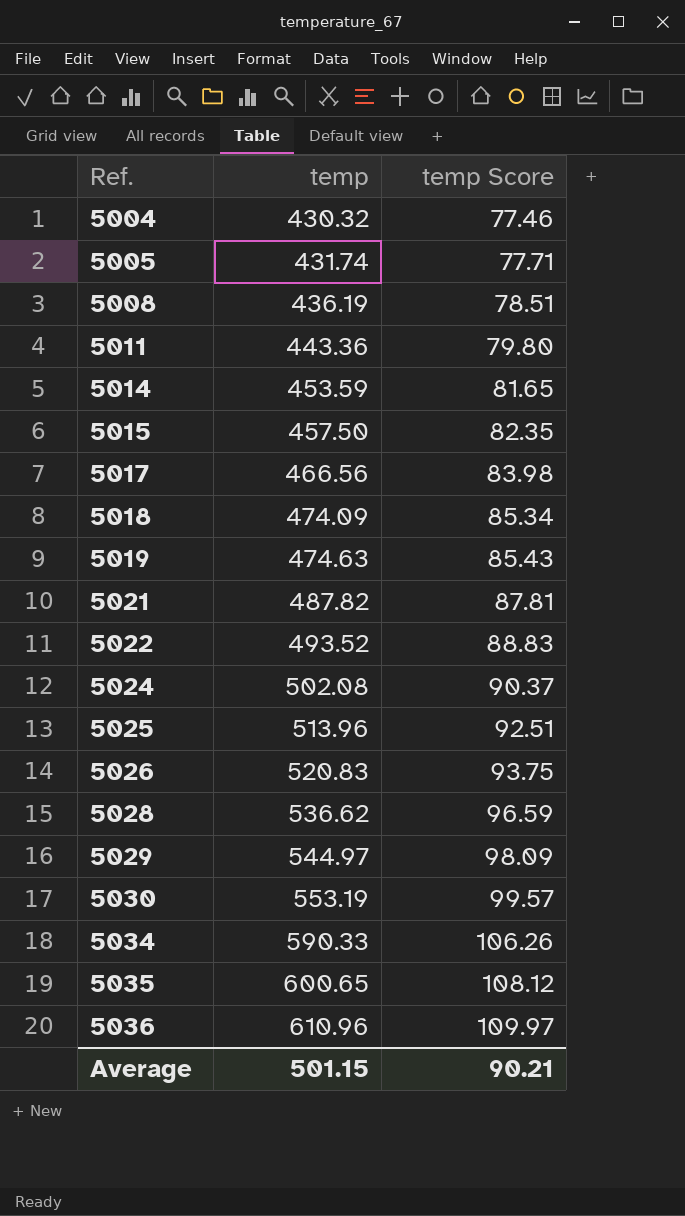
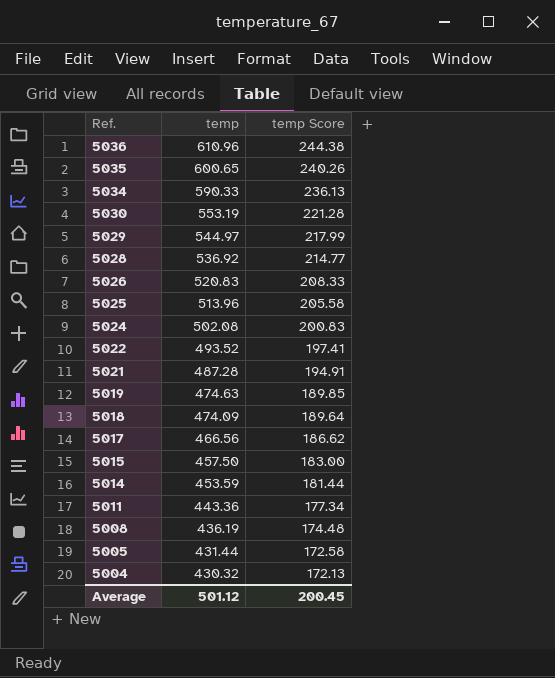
row order: Ref. ascending -> Ref. descending
column temp Score | formula: [temp] * 0.18 -> [temp] * 0.4
5028 | temp: 536.62 -> 536.92
5021 | temp: 487.82 -> 487.28
5005 | temp: 431.74 -> 431.44
Average | temp: 501.15 -> 501.12
Average | temp Score: 90.21 -> 200.45

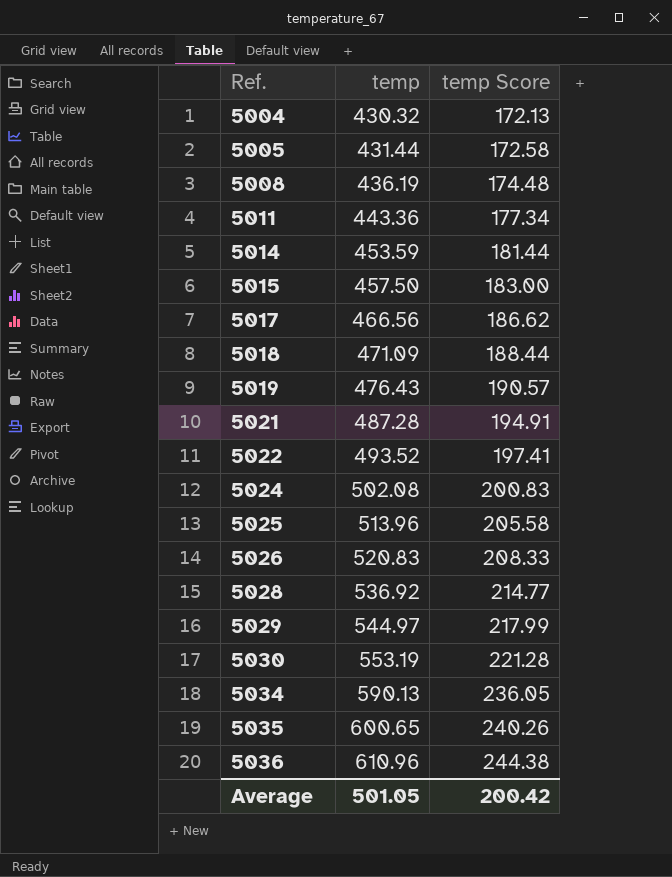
row order: Ref. descending -> Ref. ascending
5018 | temp: 474.09 -> 471.09
5018 | temp Score: 189.64 -> 188.44
5019 | temp: 474.63 -> 476.43
5019 | temp Score: 189.85 -> 190.57
5034 | temp: 590.33 -> 590.13
5034 | temp Score: 236.13 -> 236.05
Average | temp: 501.12 -> 501.05
Average | temp Score: 200.45 -> 200.42

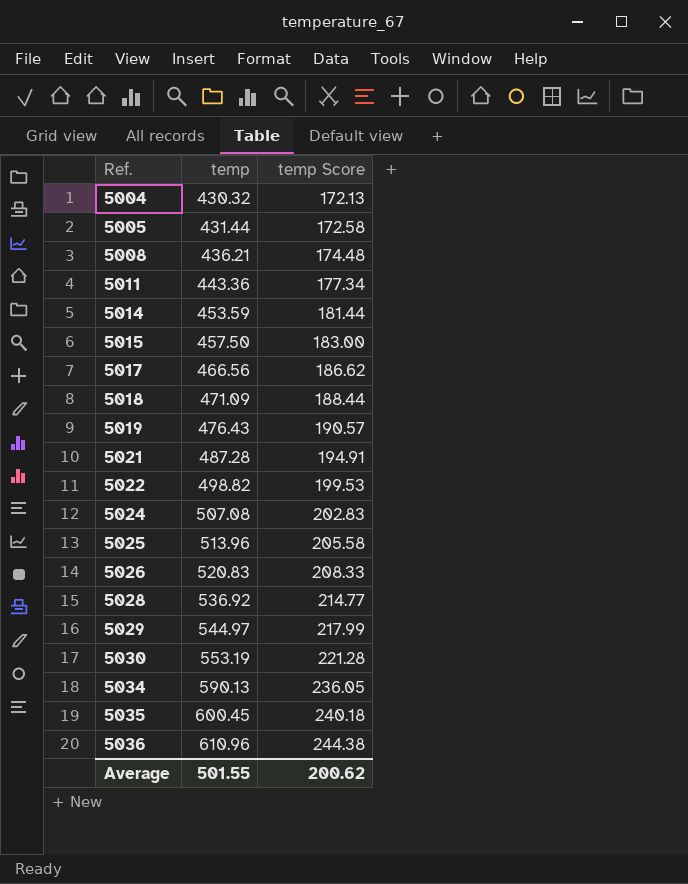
5008 | temp: 436.19 -> 436.21
5022 | temp: 493.52 -> 498.82
5022 | temp Score: 197.41 -> 199.53
5024 | temp: 502.08 -> 507.08
5024 | temp Score: 200.83 -> 202.83
5035 | temp: 600.65 -> 600.45
5035 | temp Score: 240.26 -> 240.18
Average | temp: 501.05 -> 501.55
Average | temp Score: 200.42 -> 200.62

